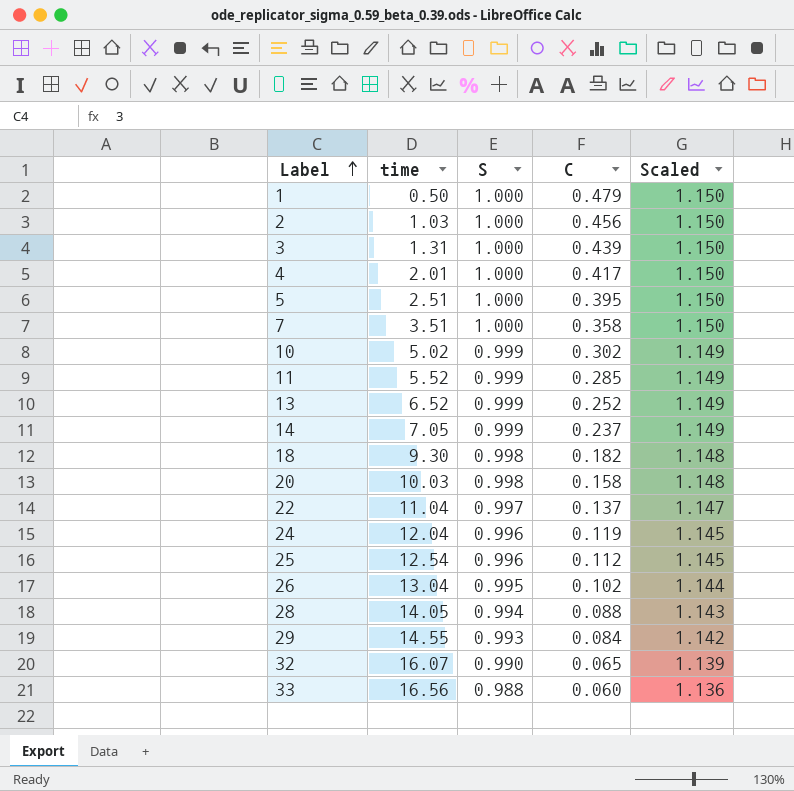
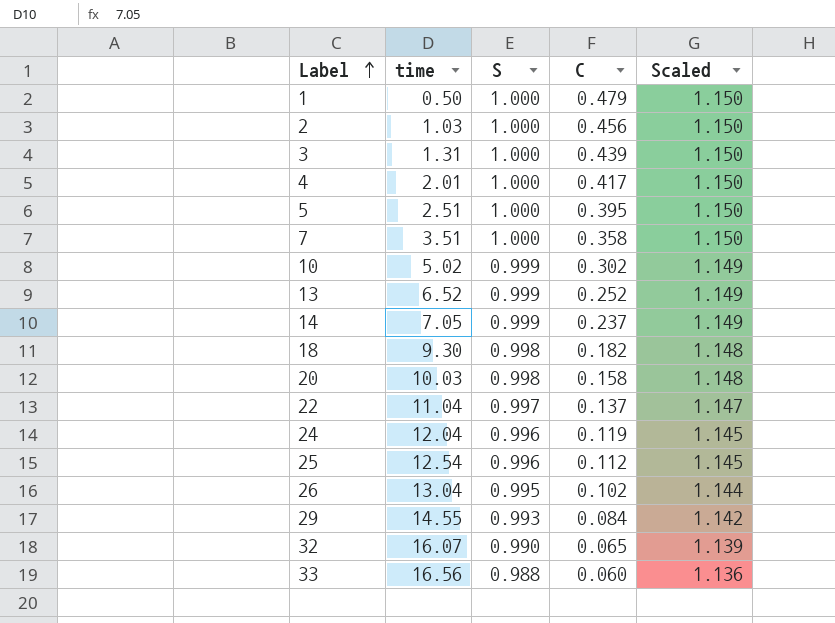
row 11: 5.52 | 0.999 | 0.285 | 1.149 -> none
row 28: 14.05 | 0.994 | 0.088 | 1.143 -> none

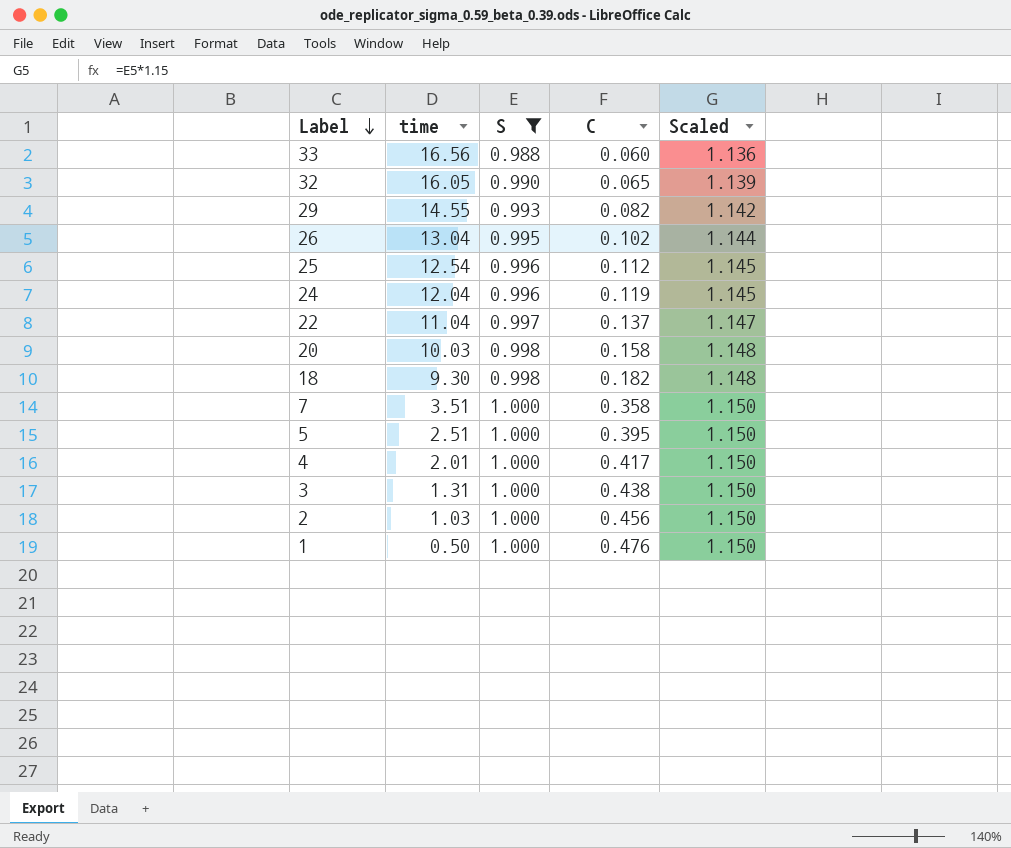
filter: none -> S != 0.999
row order: Label ascending -> Label descending
32 | time: 16.07 -> 16.05
29 | C: 0.084 -> 0.082
3 | C: 0.439 -> 0.438
1 | C: 0.479 -> 0.476

